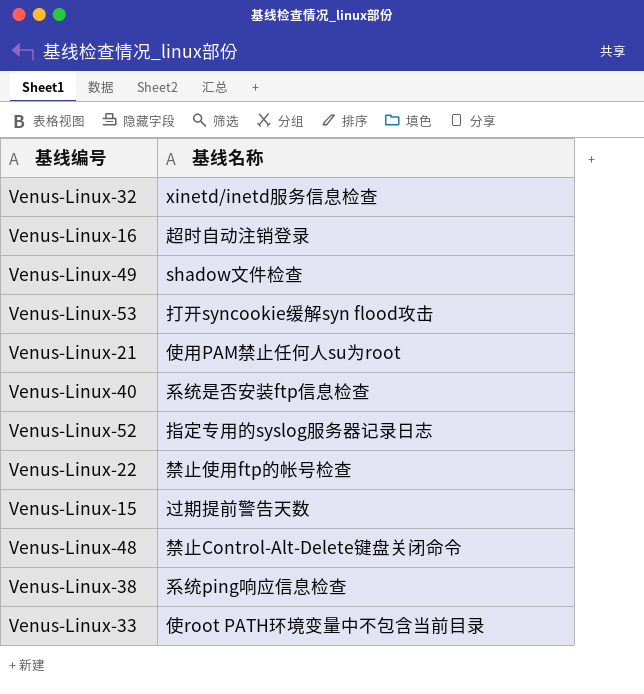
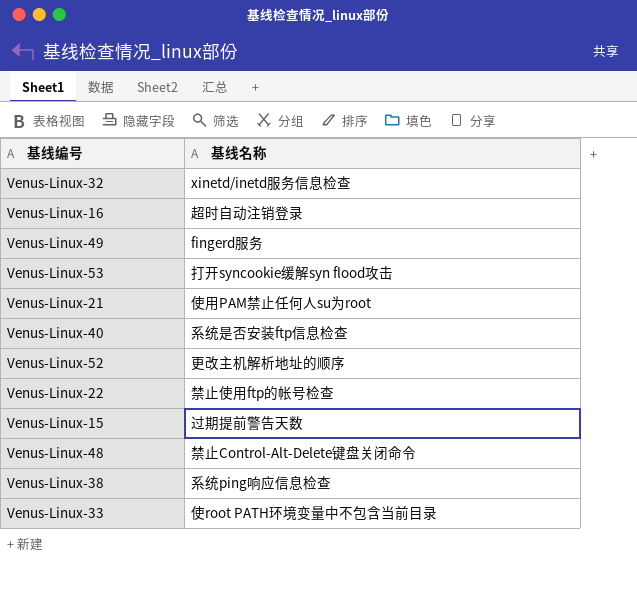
Venus-Linux-49 | 基线名称: shadow文件检查 -> fingerd服务
Venus-Linux-52 | 基线名称: 指定专用的syslog服务器记录日志 -> 更改主机解析地址的顺序

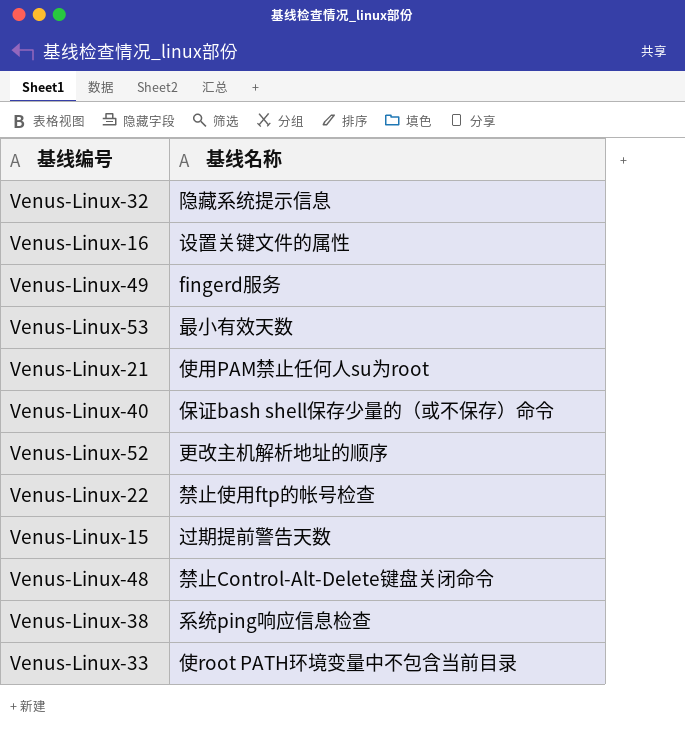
Venus-Linux-32 | 基线名称: xinetd/inetd服务信息检查 -> 隐藏系统提示信息
Venus-Linux-16 | 基线名称: 超时自动注销登录 -> 设置关键文件的属性
Venus-Linux-53 | 基线名称: 打开syncookie缓解syn flood攻击 -> 最小有效天数
Venus-Linux-40 | 基线名称: 系统是否安装ftp信息检查 -> 保证bash shell保存少量的（或不保存）命令

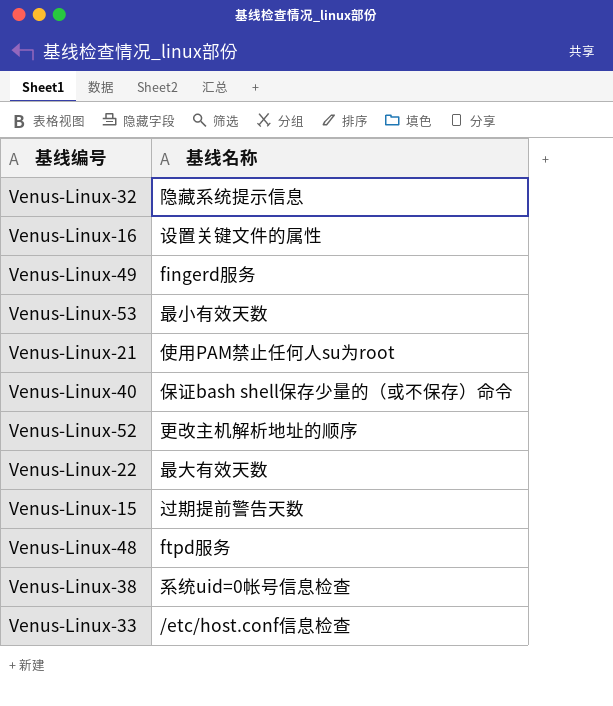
Venus-Linux-22 | 基线名称: 禁止使用ftp的帐号检查 -> 最大有效天数
Venus-Linux-48 | 基线名称: 禁止Control-Alt-Delete键盘关闭命令 -> ftpd服务
Venus-Linux-38 | 基线名称: 系统ping响应信息检查 -> 系统uid=0帐号信息检查
Venus-Linux-33 | 基线名称: 使root PATH环境变量中不包含当前目录 -> /etc/host.conf信息检查

